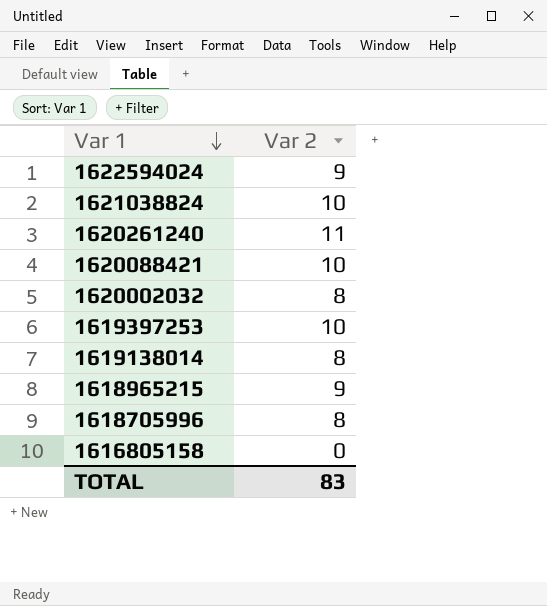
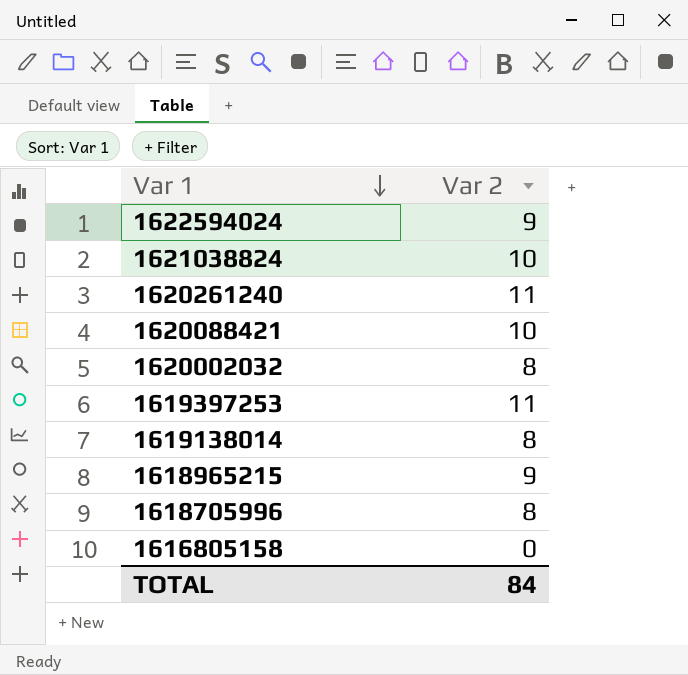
1619397253 | Var 2: 10 -> 11
TOTAL | Var 2: 83 -> 84

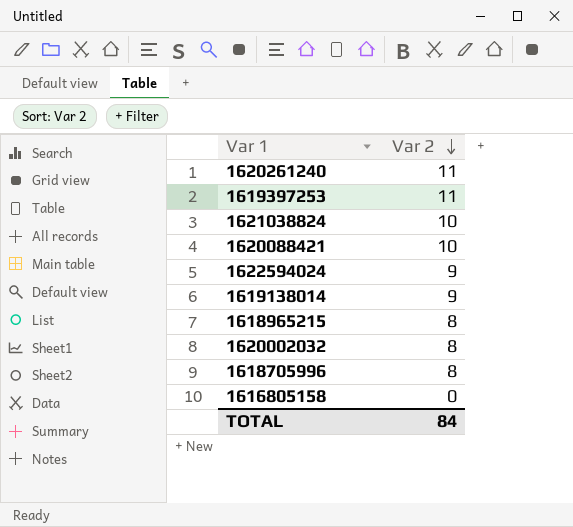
row order: Var 1 descending -> Var 2 descending
1619138014 | Var 2: 8 -> 9
1618965215 | Var 2: 9 -> 8

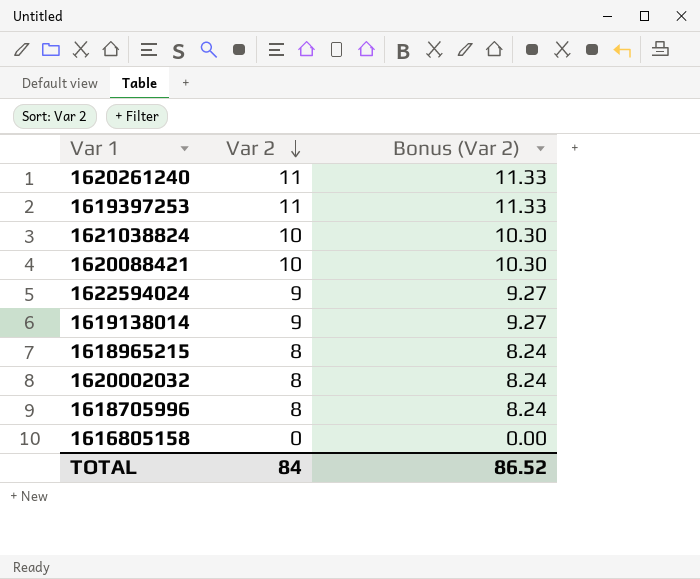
column Bonus (Var 2) | formula: none -> [Var 2] * 1.03

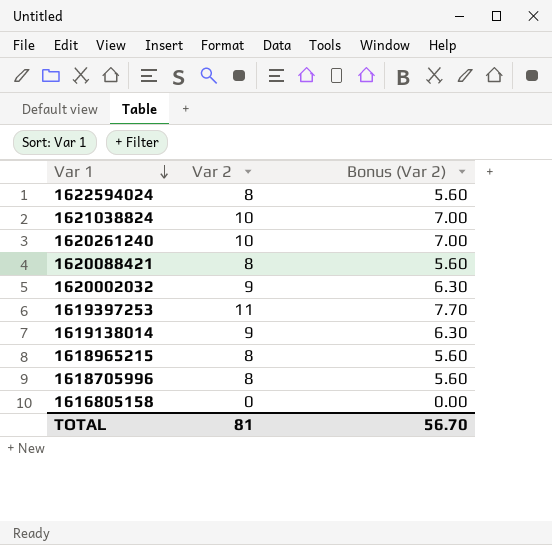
row order: Var 2 descending -> Var 1 descending
column Bonus (Var 2) | formula: [Var 2] * 1.03 -> [Var 2] * 0.7
1622594024 | Var 2: 9 -> 8
1620261240 | Var 2: 11 -> 10
1620088421 | Var 2: 10 -> 8
1620002032 | Var 2: 8 -> 9
TOTAL | Var 2: 84 -> 81
TOTAL | Bonus (Var 2): 86.52 -> 56.70

